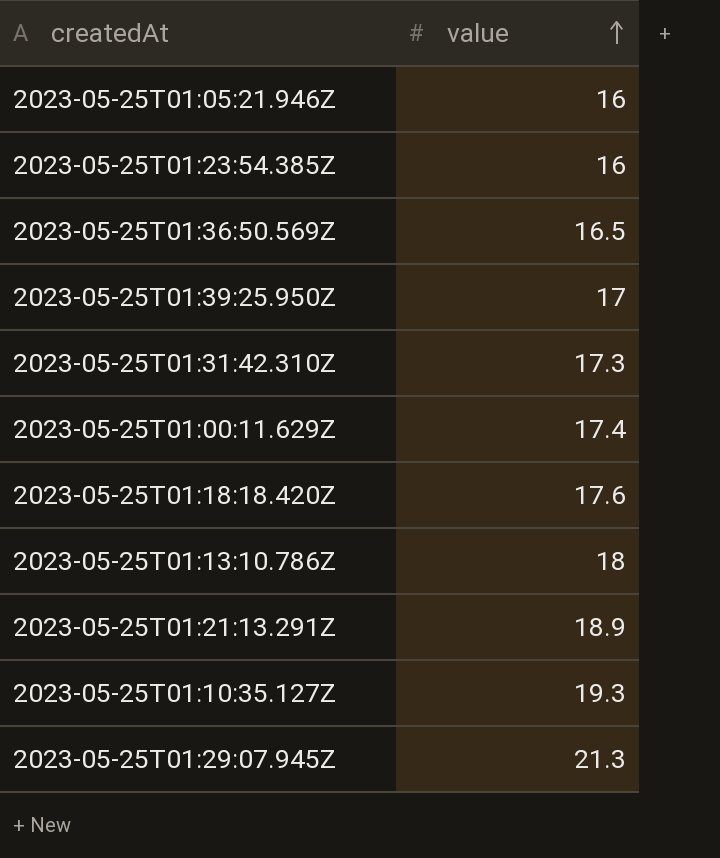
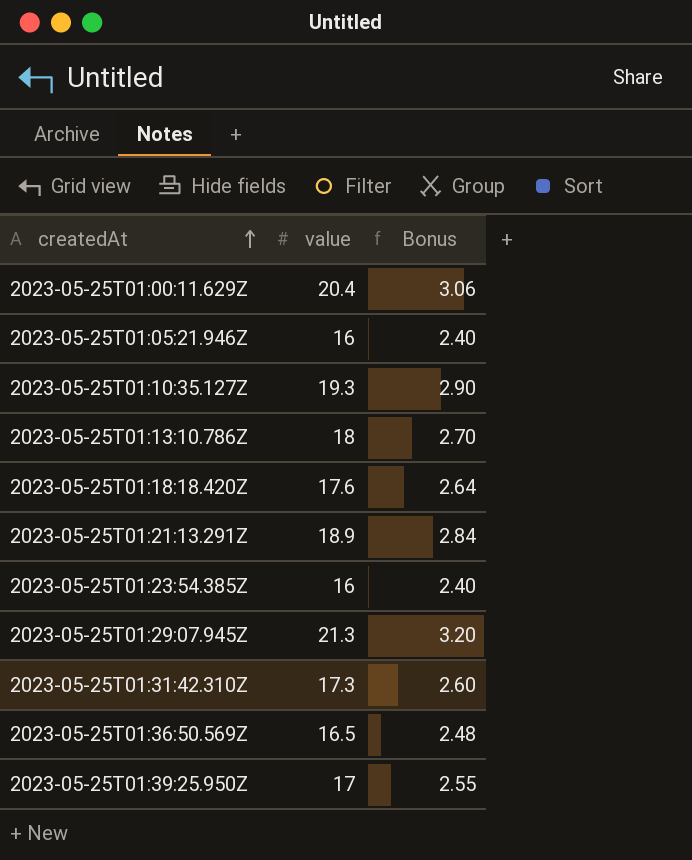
row order: value ascending -> createdAt ascending
column Bonus | formula: none -> [value] * 0.15
2023-05-25T01:00:11.629Z | value: 17.4 -> 20.4

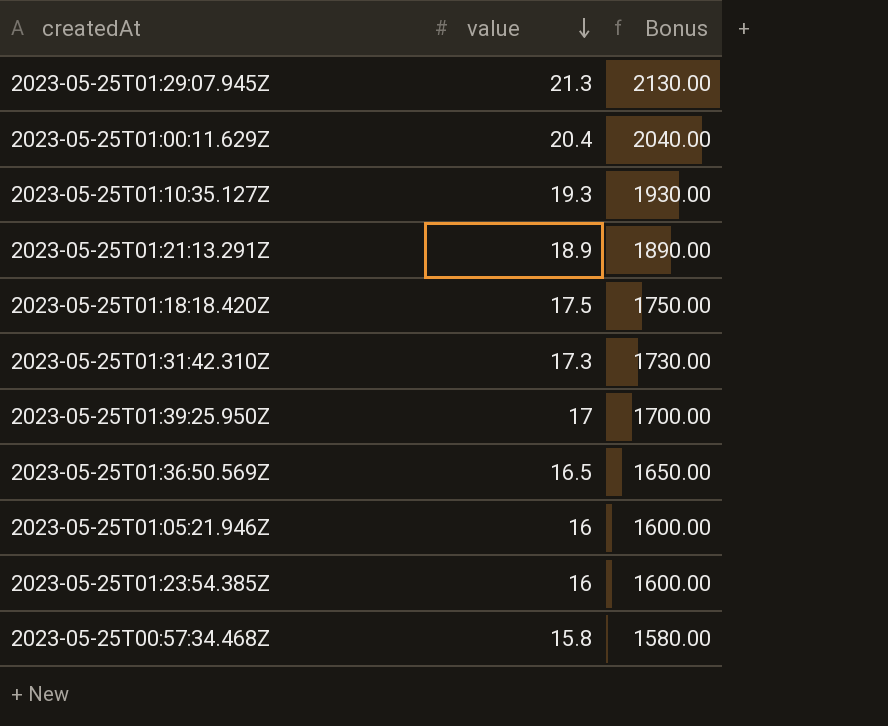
row order: createdAt ascending -> value descending
column Bonus | formula: [value] * 0.15 -> [value] * 100
row 2023-05-25T01:13:10.786Z: 18 | 2.70 -> none
2023-05-25T01:18:18.420Z | value: 17.6 -> 17.5
row 2023-05-25T00:57:34.468Z: none -> 15.8 | 1580.00

